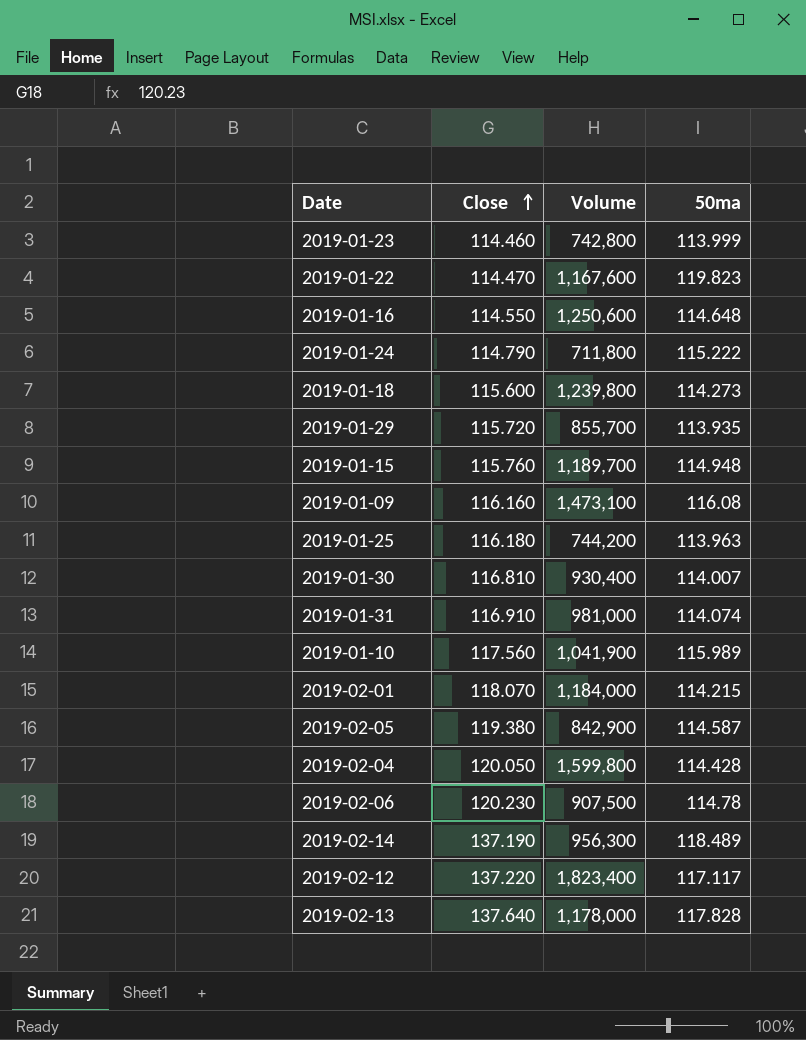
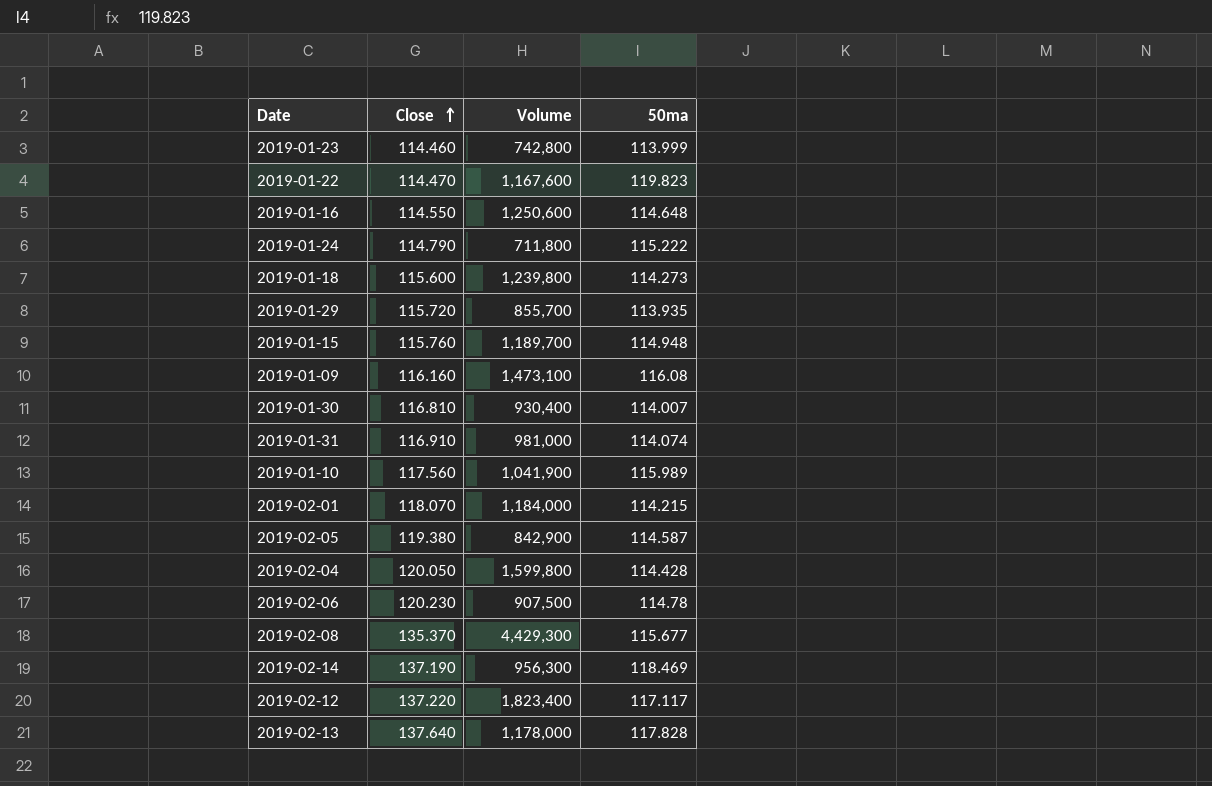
row 2019-01-25: 116.180 | 744,200 | 113.963 -> none
row 2019-02-08: none -> 135.370 | 4,429,300 | 115.677
2019-02-14 | 50ma: 118.489 -> 118.469

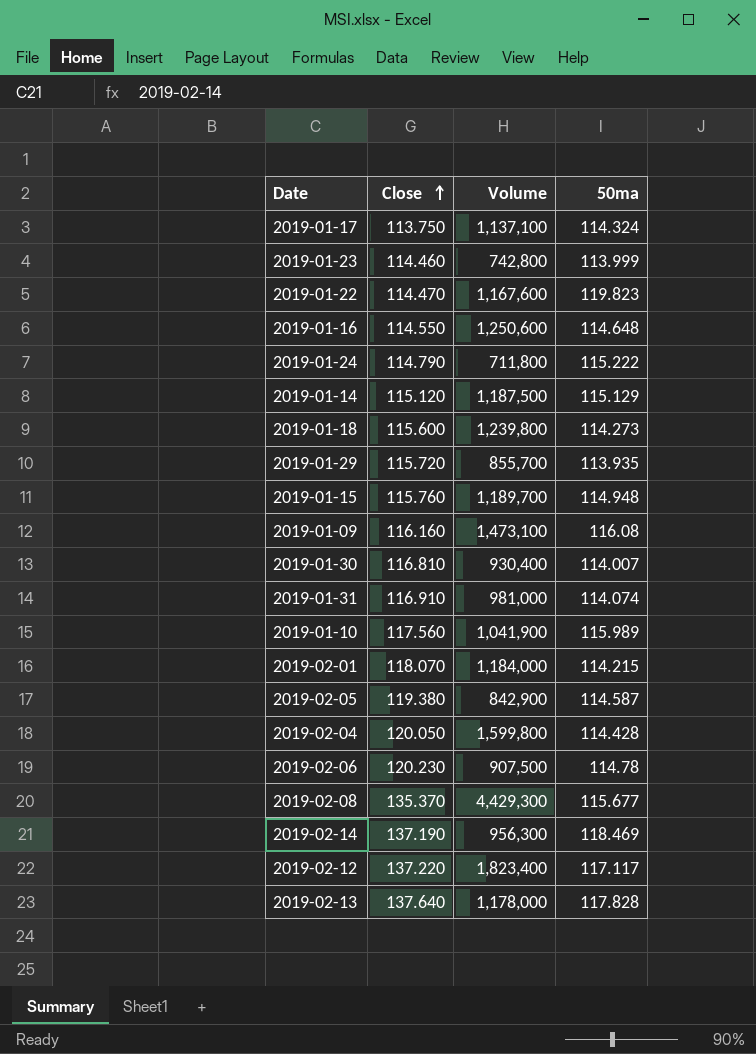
row 2019-01-17: none -> 113.750 | 1,137,100 | 114.324
row 2019-01-14: none -> 115.120 | 1,187,500 | 115.129

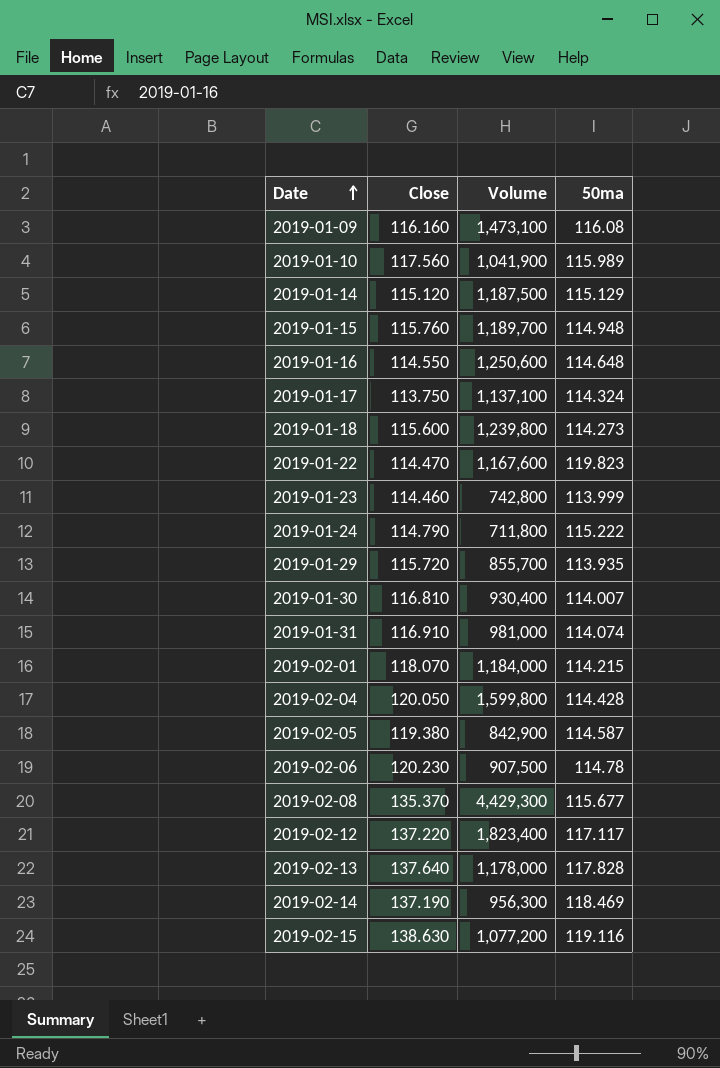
row order: Close ascending -> Date ascending
row 2019-02-15: none -> 138.630 | 1,077,200 | 119.116

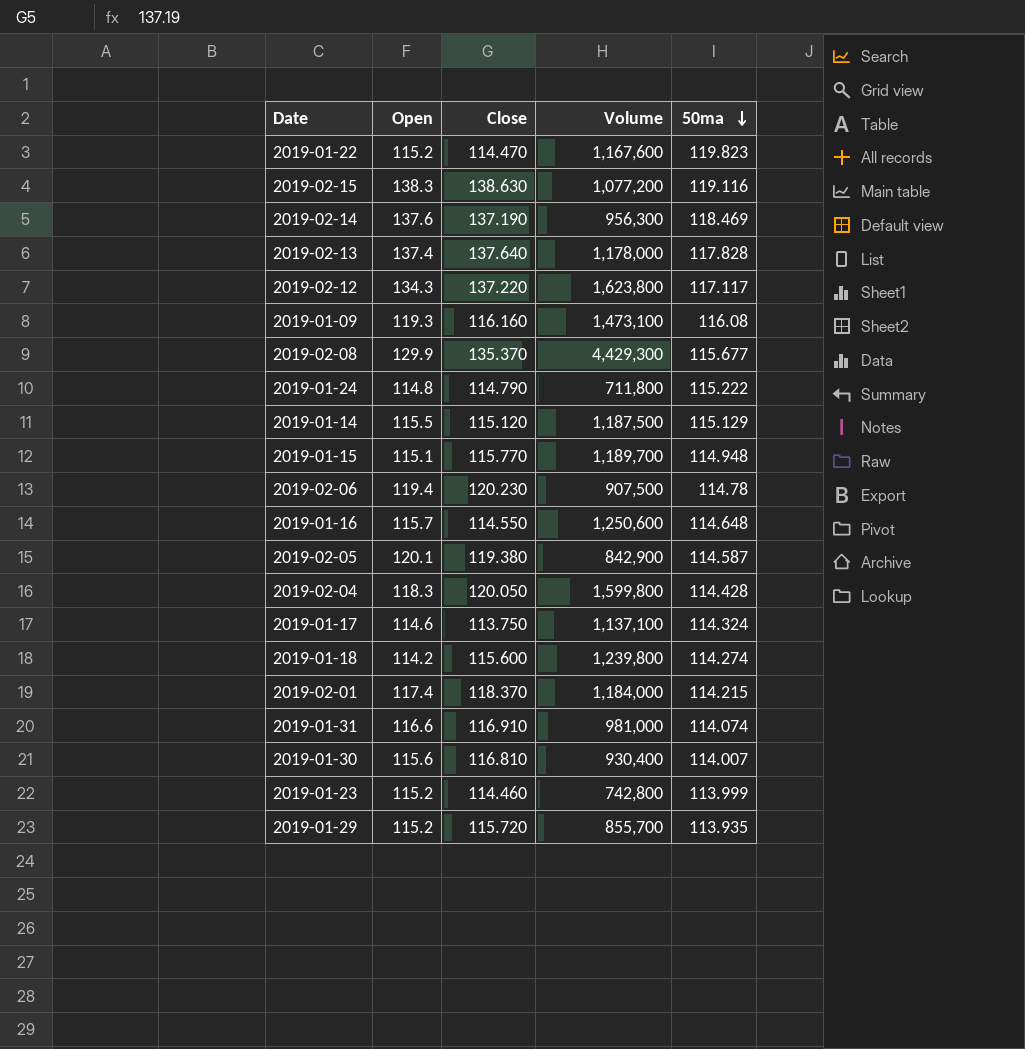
row order: Date ascending -> 50ma descending
column Open | position: none -> 2
row 2019-01-10: 117.560 | 1,041,900 | 115.989 -> none
2019-02-12 | Volume: 1,823,400 -> 1,623,800
2019-01-15 | Close: 115.760 -> 115.770
2019-01-18 | 50ma: 114.273 -> 114.274
2019-02-01 | Close: 118.070 -> 118.370

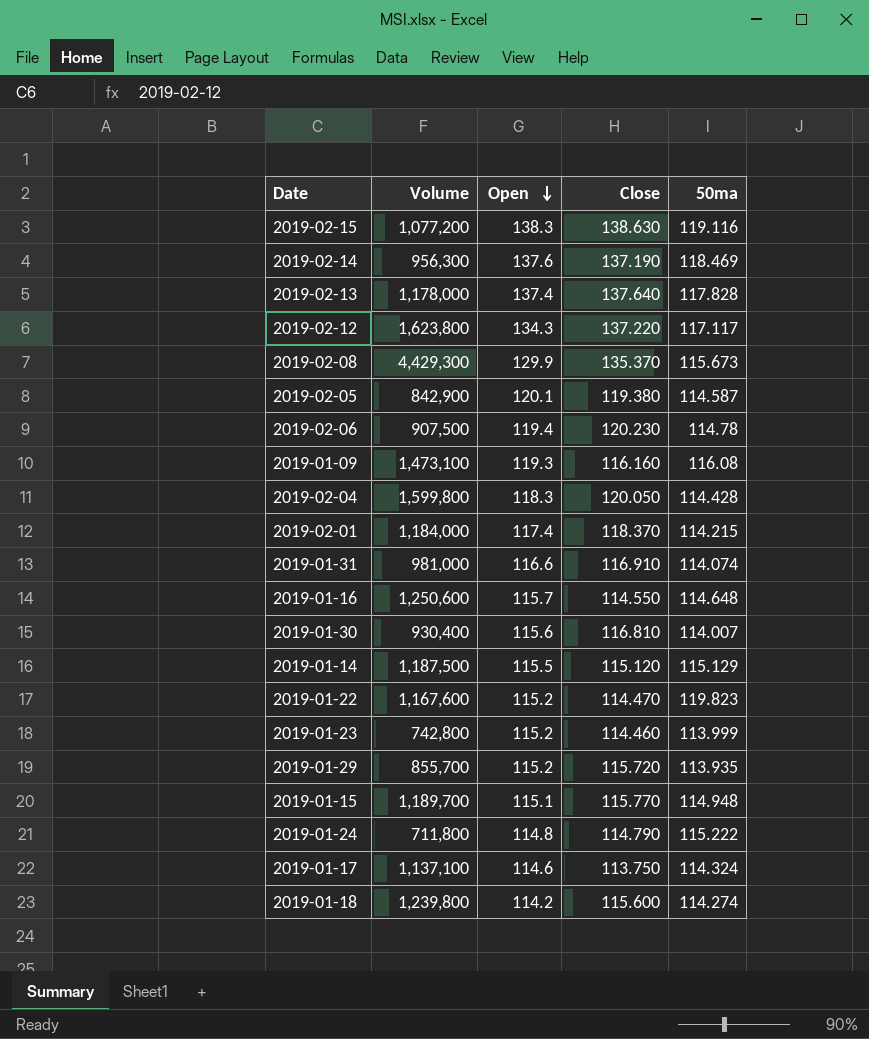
row order: 50ma descending -> Open descending
column Volume | position: 4 -> 2
2019-02-08 | 50ma: 115.677 -> 115.673

